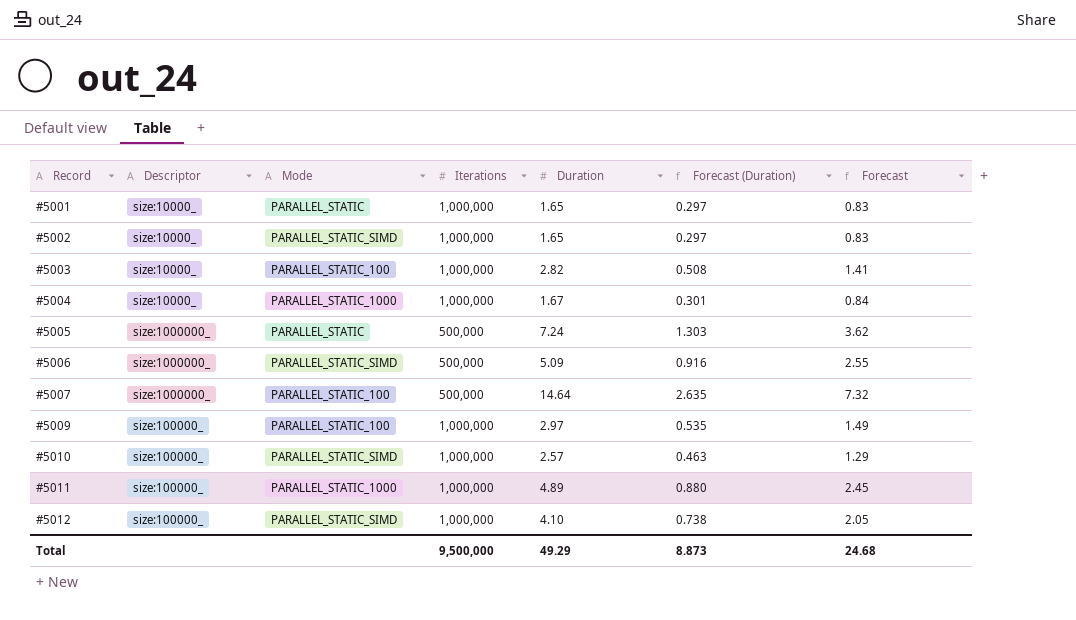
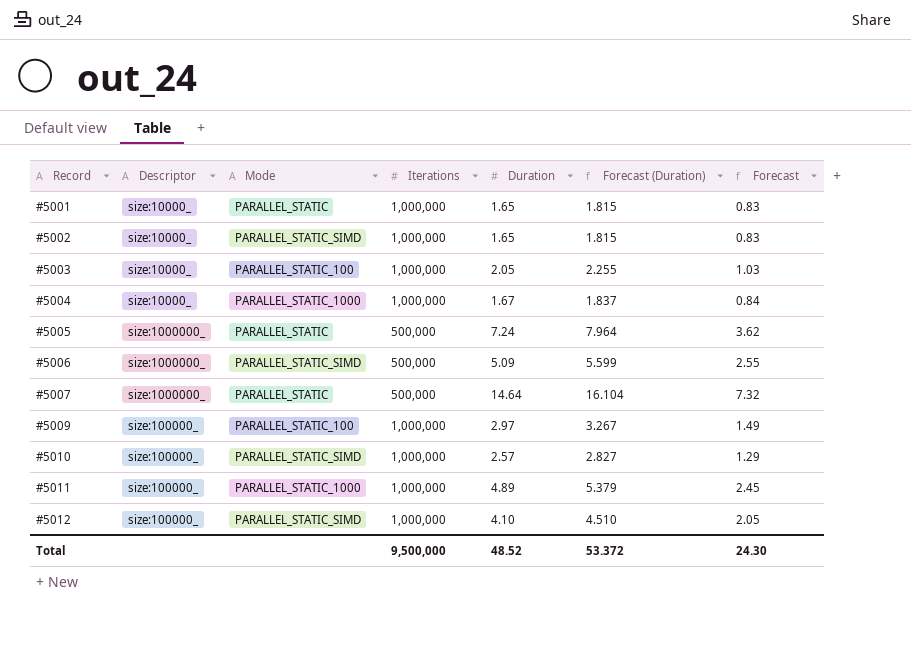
column Forecast (Duration) | formula: [Duration] * 0.18 -> [Duration] * 1.1
#5003 | Duration: 2.82 -> 2.05
#5003 | Forecast: 1.41 -> 1.03
#5007 | Mode: PARALLEL_STATIC_100 -> PARALLEL_STATIC
Total | Duration: 49.29 -> 48.52
Total | Forecast (Duration): 8.873 -> 53.372
Total | Forecast: 24.68 -> 24.30

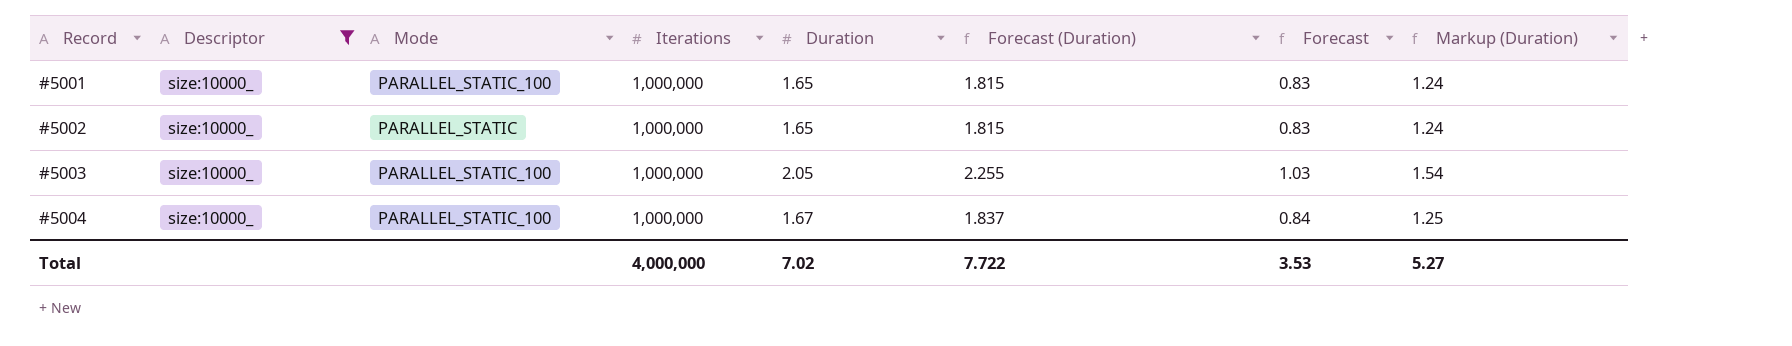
filter: none -> Descriptor = size:10000_
column Markup (Duration) | formula: none -> [Duration] * 0.75
#5001 | Mode: PARALLEL_STATIC -> PARALLEL_STATIC_100
#5002 | Mode: PARALLEL_STATIC_SIMD -> PARALLEL_STATIC
#5004 | Mode: PARALLEL_STATIC_1000 -> PARALLEL_STATIC_100
Total | Iterations: 9,500,000 -> 4,000,000
Total | Duration: 48.52 -> 7.02
Total | Forecast (Duration): 53.372 -> 7.722
Total | Forecast: 24.30 -> 3.53

